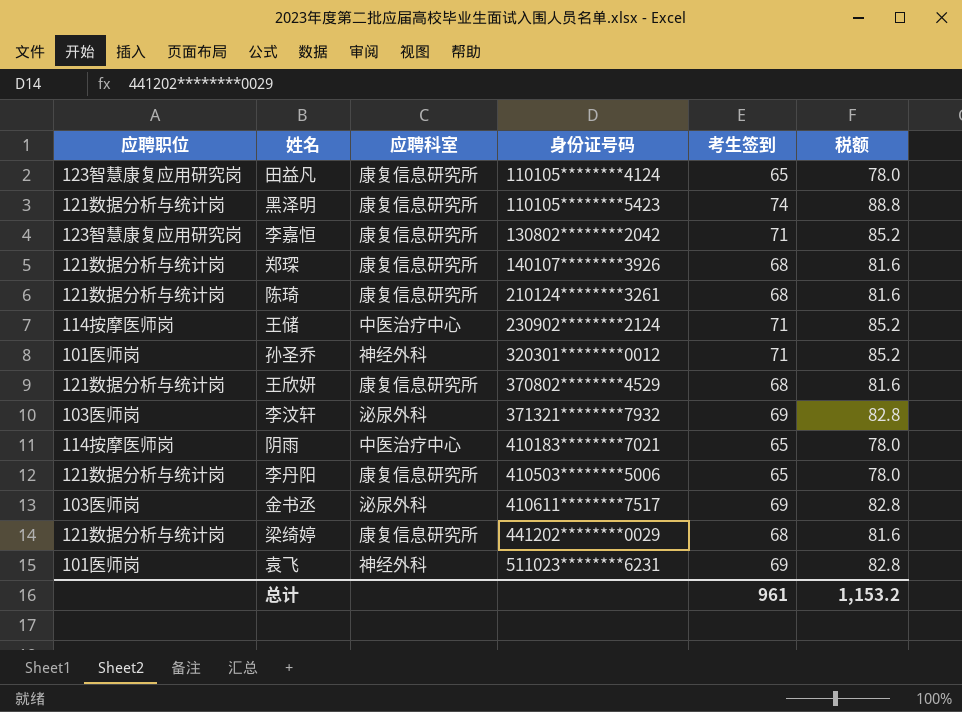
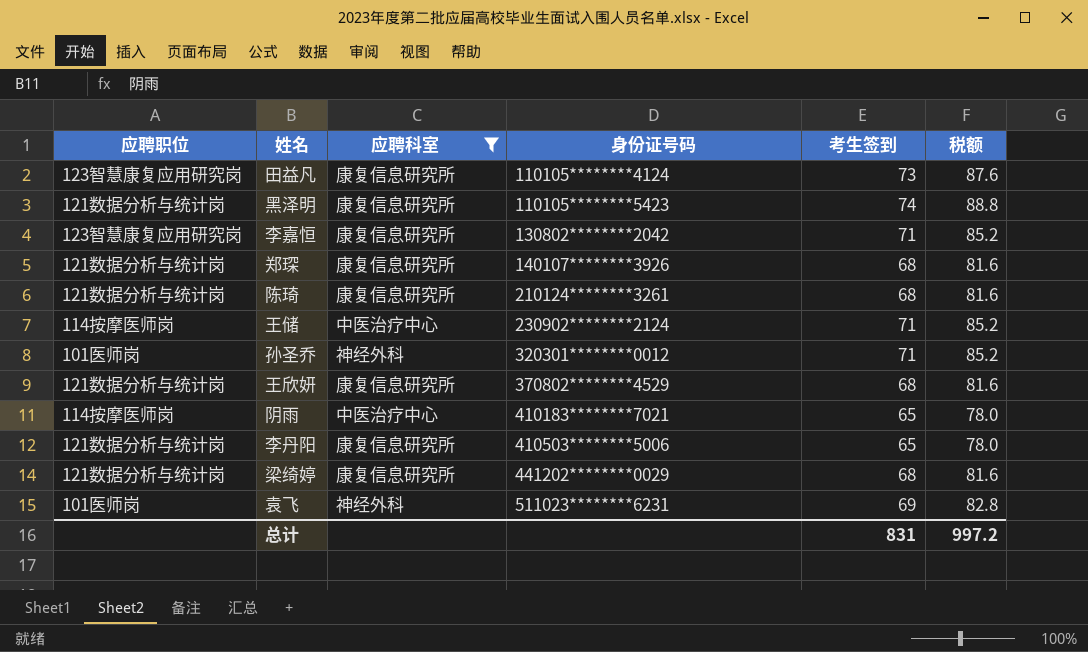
filter: none -> 应聘科室 != 泌尿外科
田益凡 | 考生签到: 65 -> 73
田益凡 | 税额: 78.0 -> 87.6
总计 | 考生签到: 961 -> 831
总计 | 税额: 1,153.2 -> 997.2

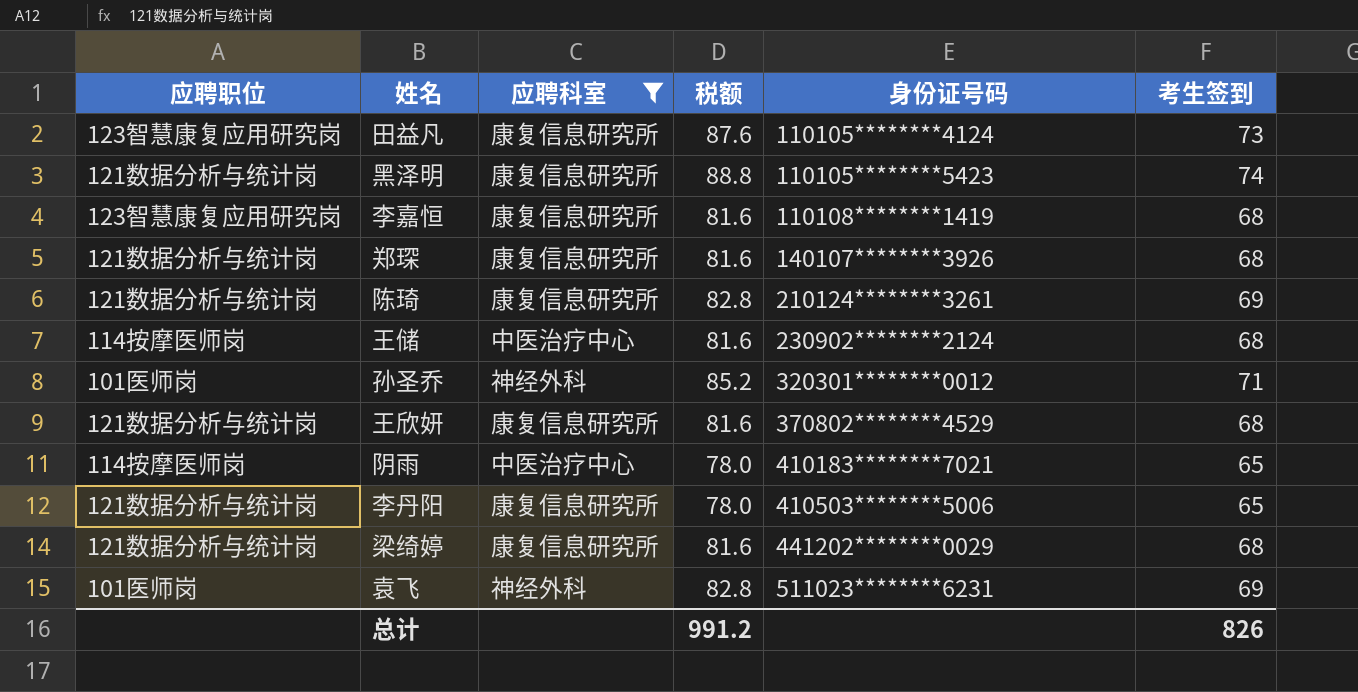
column 税额 | position: 6 -> 4
李嘉恒 | 税额: 85.2 -> 81.6
李嘉恒 | 身份证号码: 130802********2042 -> 110108********1419
李嘉恒 | 考生签到: 71 -> 68
陈琦 | 税额: 81.6 -> 82.8
陈琦 | 考生签到: 68 -> 69
王储 | 税额: 85.2 -> 81.6
王储 | 考生签到: 71 -> 68
总计 | 税额: 997.2 -> 991.2
总计 | 考生签到: 831 -> 826

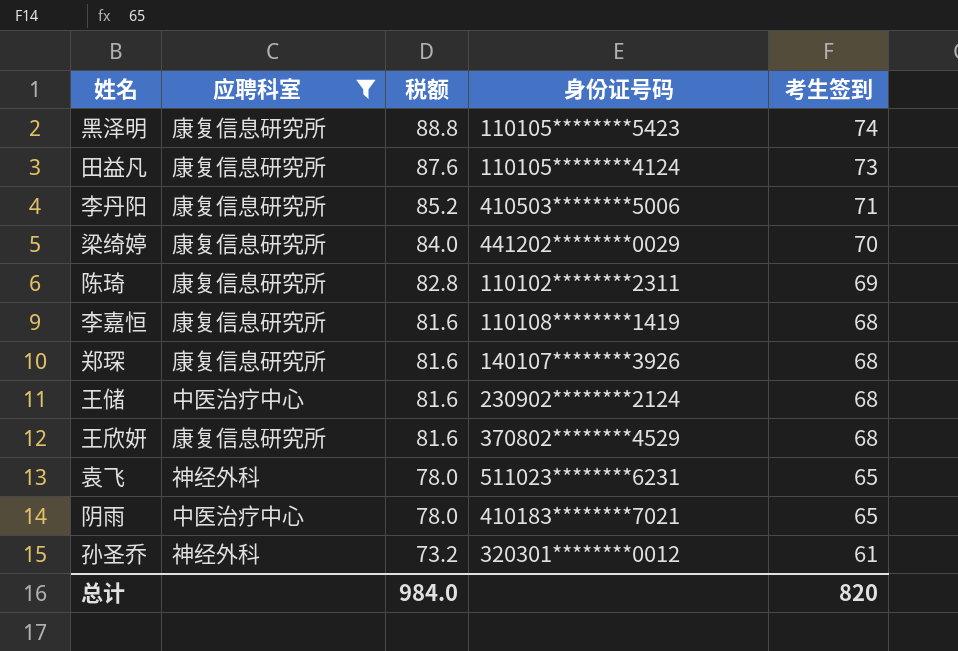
row order: 身份证号码 ascending -> 税额 descending
column 应聘职位 | position: 1 -> none
李丹阳 | 税额: 78.0 -> 85.2
李丹阳 | 考生签到: 65 -> 71
梁绮婷 | 税额: 81.6 -> 84.0
梁绮婷 | 考生签到: 68 -> 70
陈琦 | 身份证号码: 210124********3261 -> 110102********2311
袁飞 | 税额: 82.8 -> 78.0
袁飞 | 考生签到: 69 -> 65
孙圣乔 | 税额: 85.2 -> 73.2
孙圣乔 | 考生签到: 71 -> 61
总计 | 税额: 991.2 -> 984.0
总计 | 考生签到: 826 -> 820

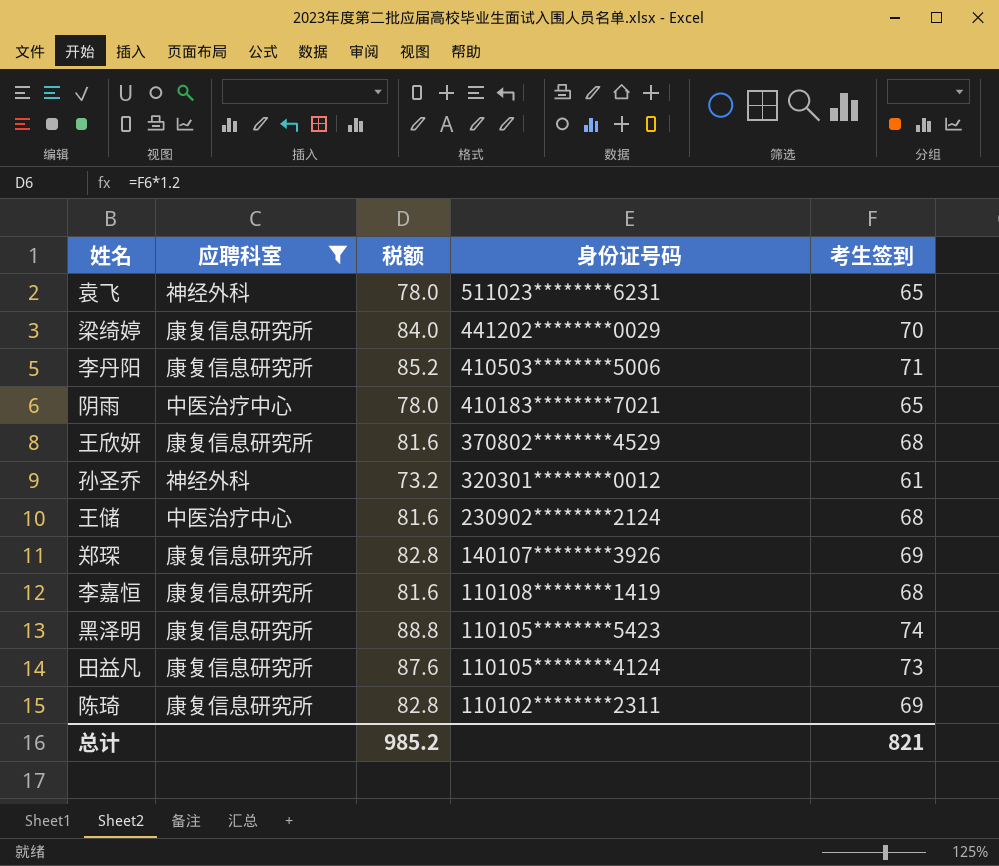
row order: 税额 descending -> 身份证号码 descending
郑琛 | 税额: 81.6 -> 82.8
郑琛 | 考生签到: 68 -> 69
总计 | 税额: 984.0 -> 985.2
总计 | 考生签到: 820 -> 821

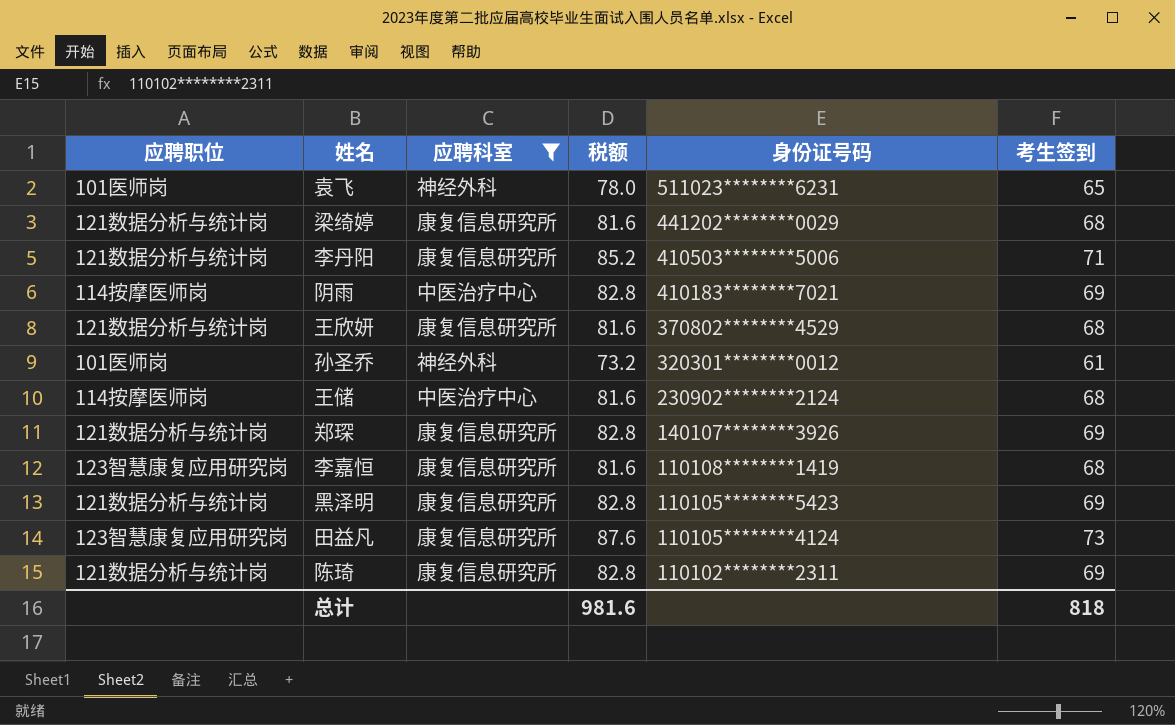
column 应聘职位 | position: none -> 1
梁绮婷 | 税额: 84.0 -> 81.6
梁绮婷 | 考生签到: 70 -> 68
阴雨 | 税额: 78.0 -> 82.8
阴雨 | 考生签到: 65 -> 69
黑泽明 | 税额: 88.8 -> 82.8
黑泽明 | 考生签到: 74 -> 69
总计 | 税额: 985.2 -> 981.6
总计 | 考生签到: 821 -> 818

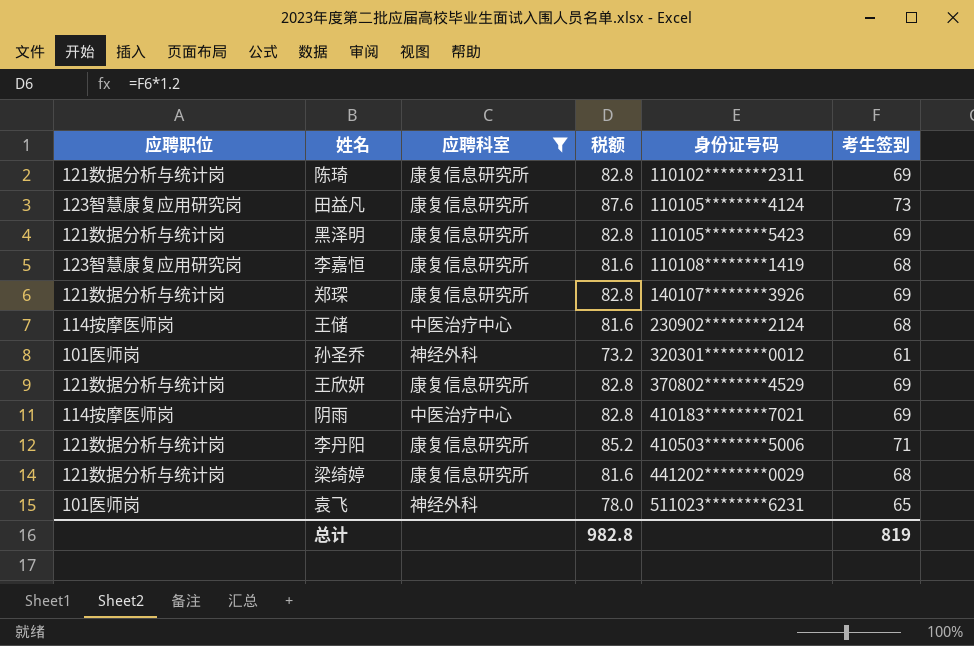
row order: 身份证号码 descending -> 身份证号码 ascending
王欣妍 | 税额: 81.6 -> 82.8
王欣妍 | 考生签到: 68 -> 69
总计 | 税额: 981.6 -> 982.8
总计 | 考生签到: 818 -> 819

